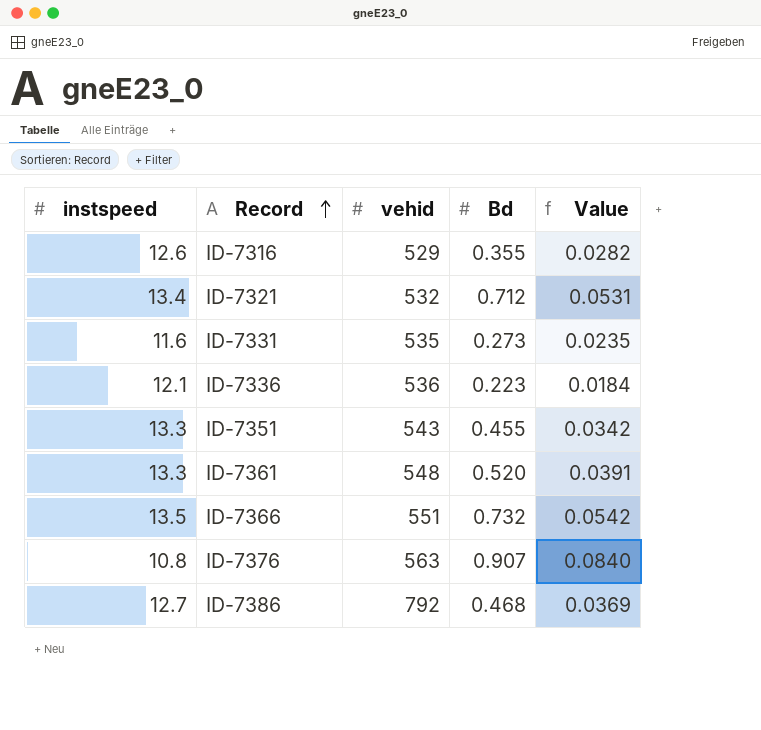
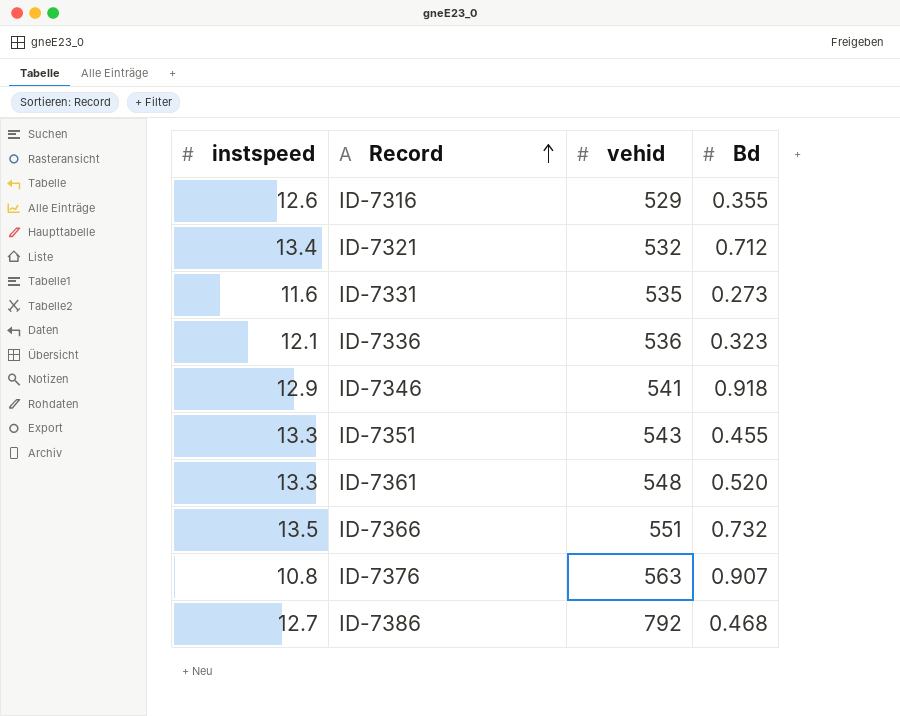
column Value | formula: [Bd] / [instspeed] -> none
ID-7336 | Bd: 0.223 -> 0.323
row ID-7346: none -> 12.9 | 541 | 0.918

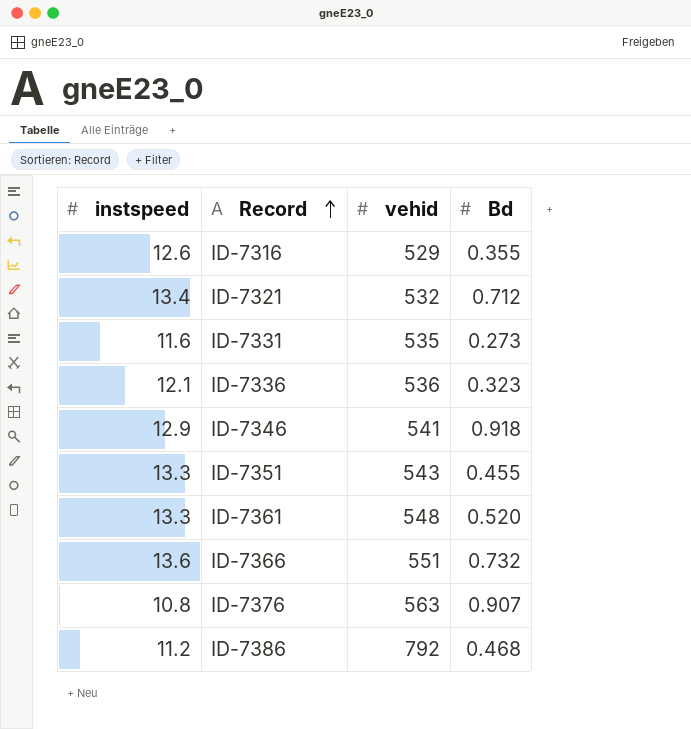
ID-7366 | instspeed: 13.5 -> 13.6
ID-7386 | instspeed: 12.7 -> 11.2

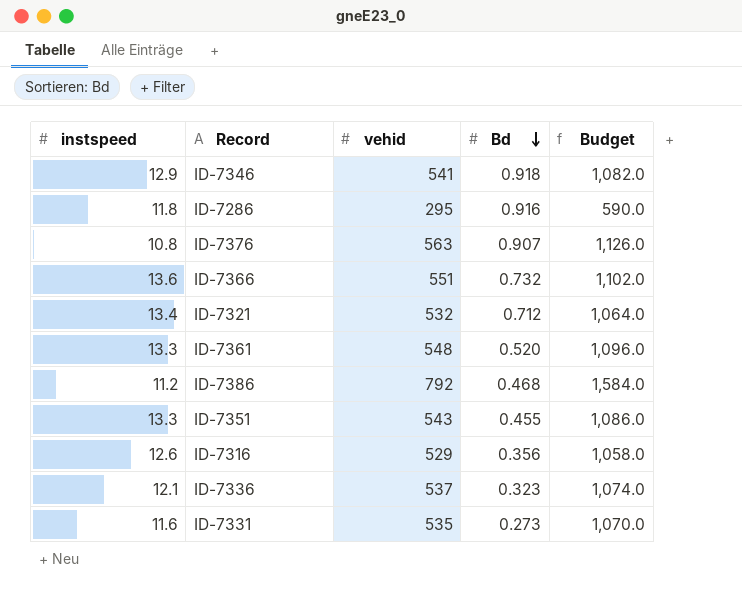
row order: Record ascending -> Bd descending
column Budget | formula: none -> [vehid] * 2
row ID-7286: none -> 11.8 | 295 | 0.916 | 590.0
ID-7316 | Bd: 0.355 -> 0.356
ID-7336 | vehid: 536 -> 537

